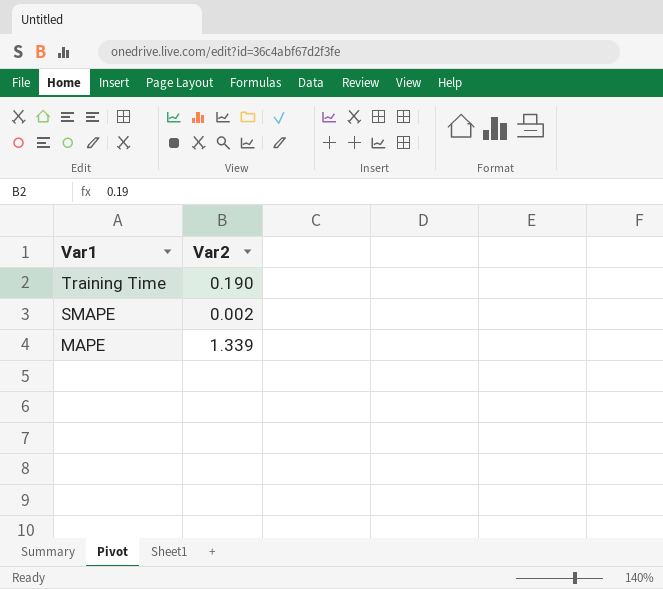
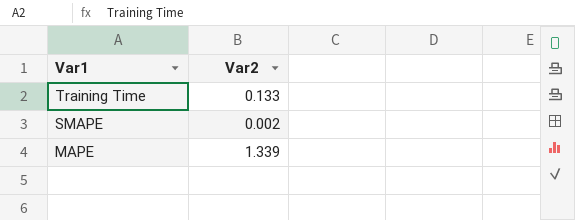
Training Time | Var2: 0.190 -> 0.133

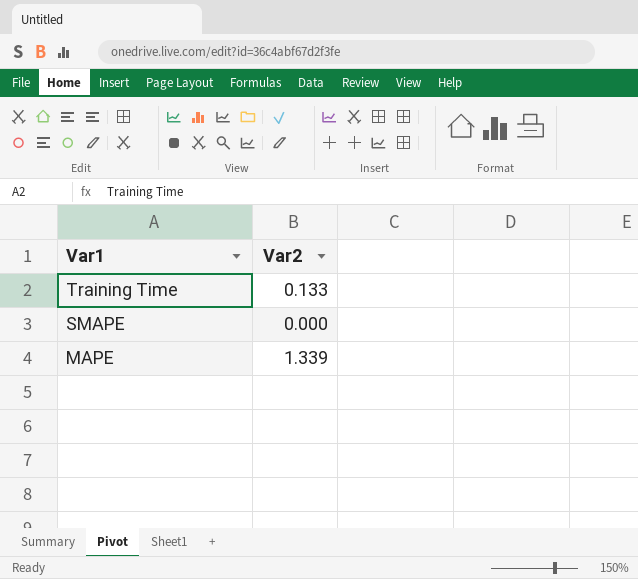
SMAPE | Var2: 0.002 -> 0.000

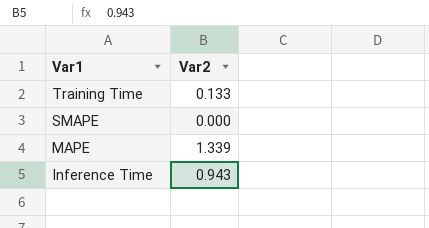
row Inference Time: none -> 0.943

